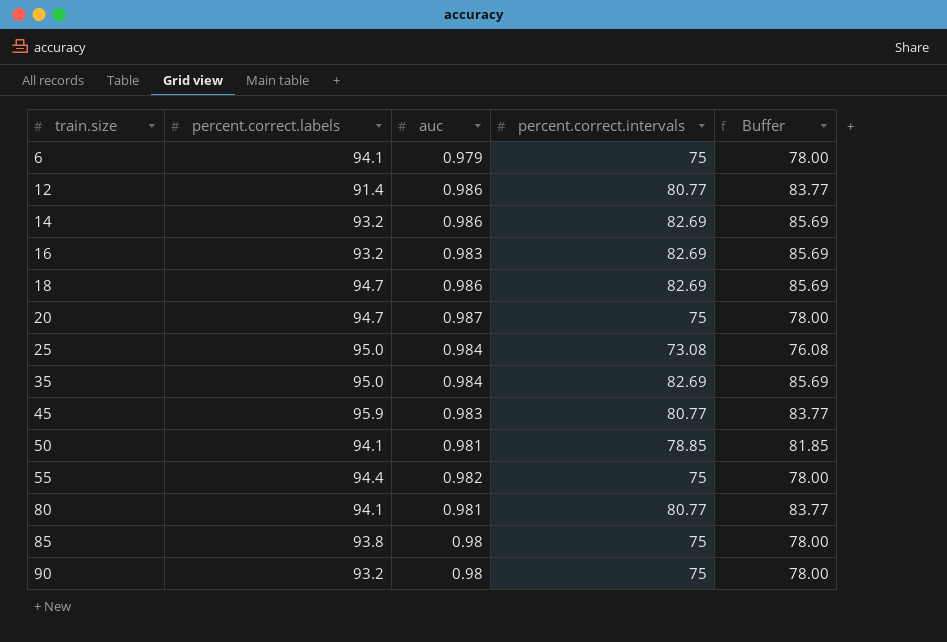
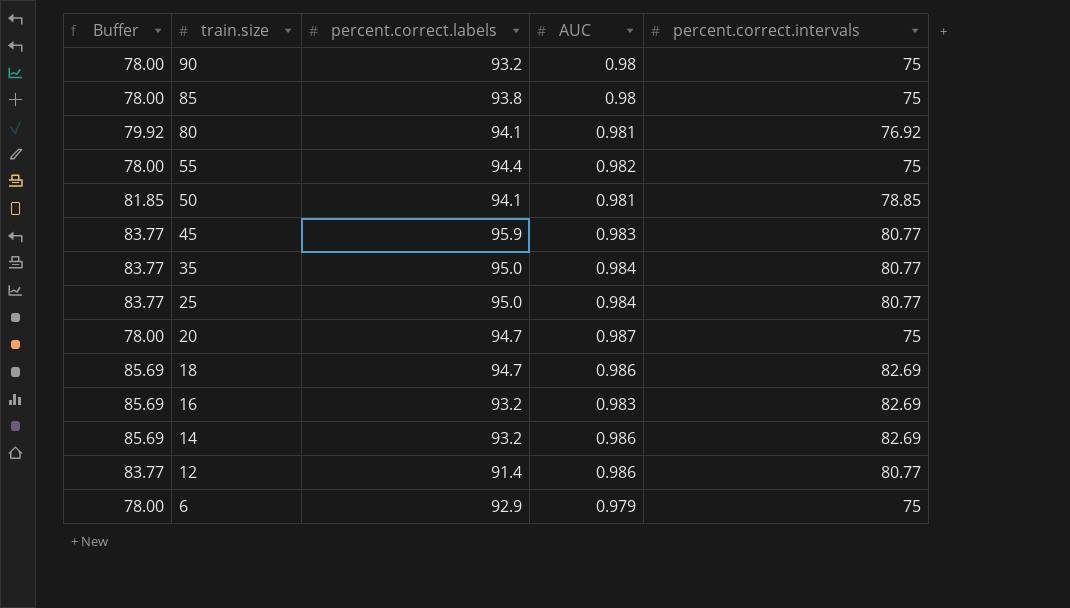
row order: train.size ascending -> train.size descending
column Buffer | position: 5 -> 1
column name: auc -> AUC
80 | Buffer: 83.77 -> 79.92
80 | percent.correct.intervals: 80.77 -> 76.92
35 | Buffer: 85.69 -> 83.77
35 | percent.correct.intervals: 82.69 -> 80.77
25 | Buffer: 76.08 -> 83.77
25 | percent.correct.intervals: 73.08 -> 80.77
6 | percent.correct.labels: 94.1 -> 92.9

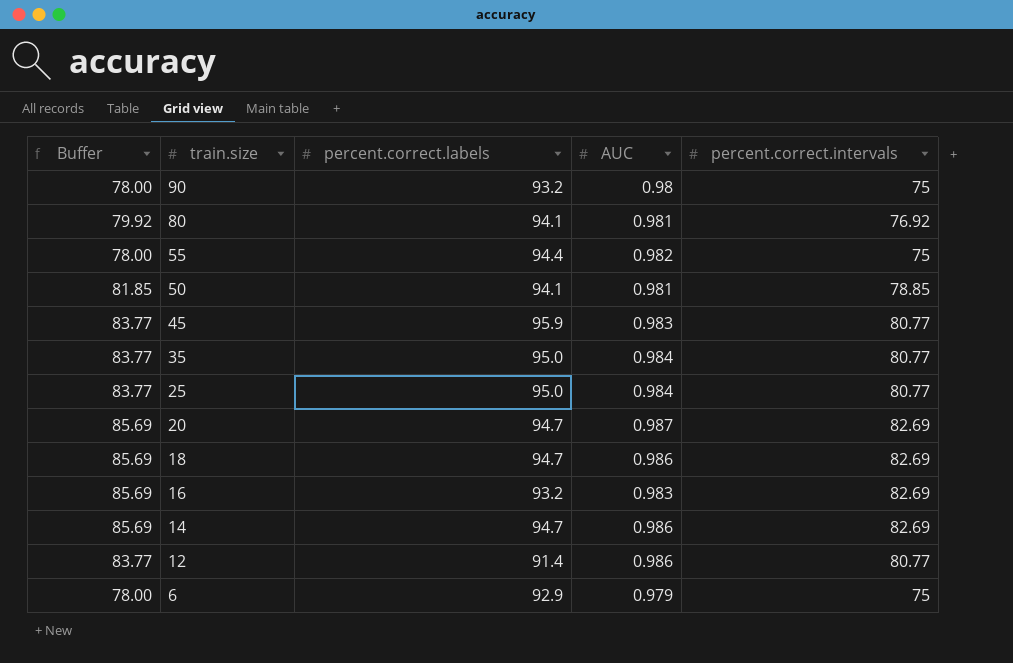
row 85: 78.00 | 93.8 | 0.98 | 75 -> none
20 | Buffer: 78.00 -> 85.69
20 | percent.correct.intervals: 75 -> 82.69
14 | percent.correct.labels: 93.2 -> 94.7

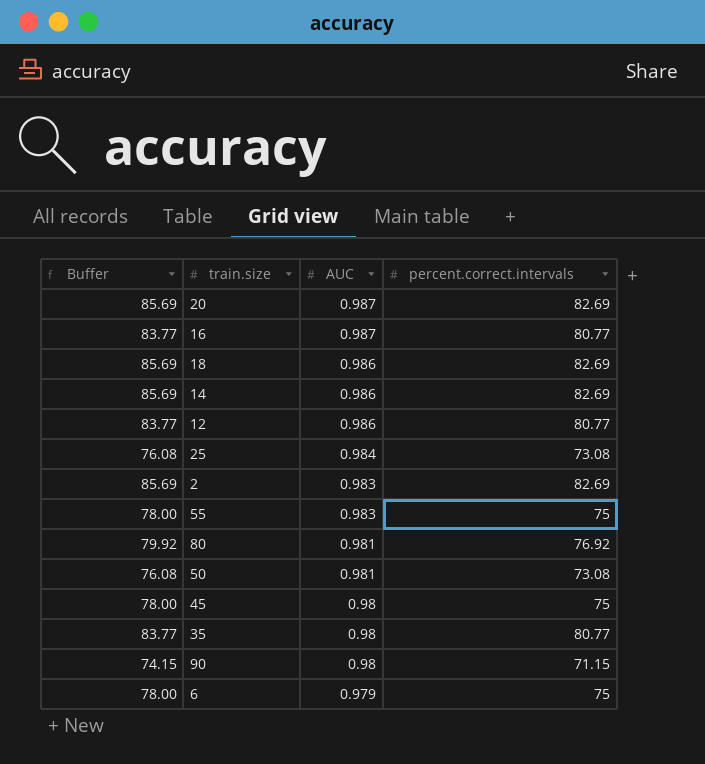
row order: train.size descending -> AUC descending
column percent.correct.labels | position: 3 -> none
16 | Buffer: 85.69 -> 83.77
16 | AUC: 0.983 -> 0.987
16 | percent.correct.intervals: 82.69 -> 80.77
25 | Buffer: 83.77 -> 76.08
25 | percent.correct.intervals: 80.77 -> 73.08
row 2: none -> 85.69 | 0.983 | 82.69
55 | AUC: 0.982 -> 0.983
50 | Buffer: 81.85 -> 76.08
50 | percent.correct.intervals: 78.85 -> 73.08
45 | Buffer: 83.77 -> 78.00
45 | AUC: 0.983 -> 0.98
45 | percent.correct.intervals: 80.77 -> 75
35 | AUC: 0.984 -> 0.98
90 | Buffer: 78.00 -> 74.15
90 | percent.correct.intervals: 75 -> 71.15

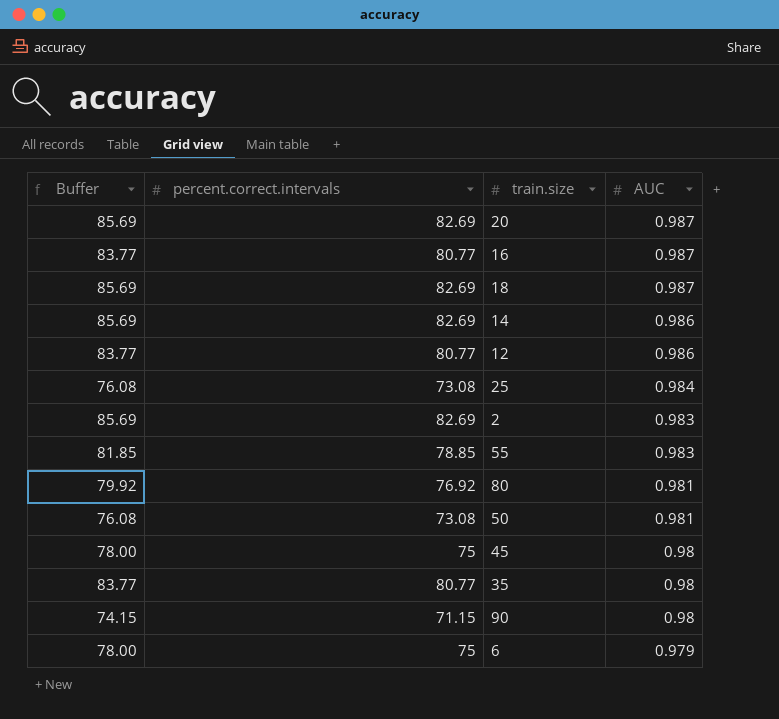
column percent.correct.intervals | position: 4 -> 2
18 | AUC: 0.986 -> 0.987
55 | Buffer: 78.00 -> 81.85
55 | percent.correct.intervals: 75 -> 78.85

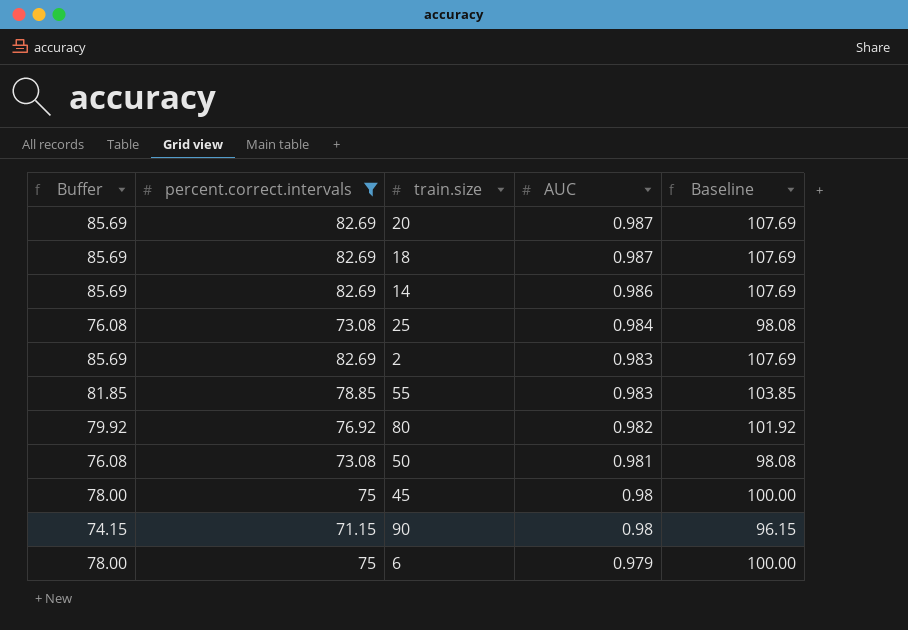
filter: none -> percent.correct.intervals != 80.77
column Baseline | formula: none -> [percent.correct.intervals] + 25
80 | AUC: 0.981 -> 0.982

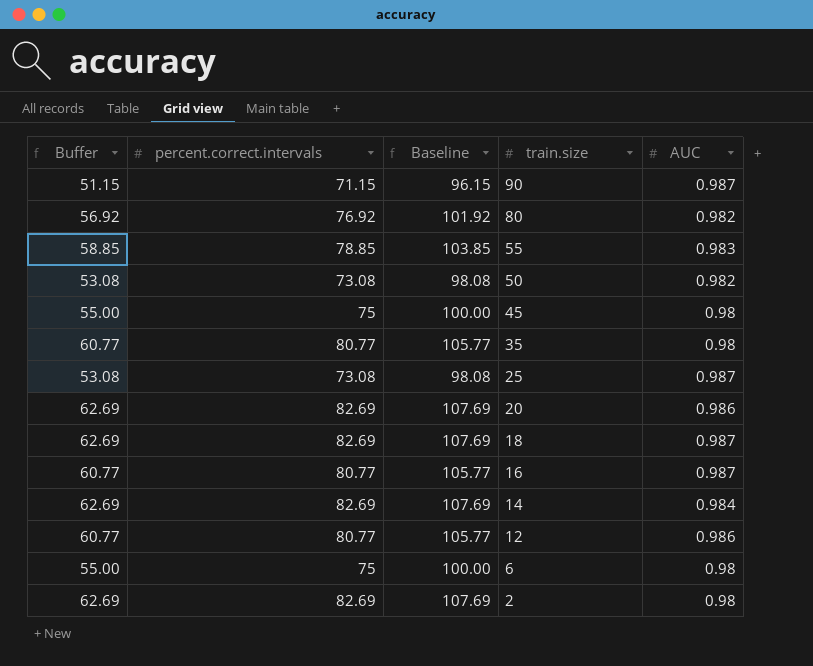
filter: percent.correct.intervals != 80.77 -> none
row order: AUC descending -> train.size descending
column Buffer | formula: [percent.correct.intervals] + 3 -> [percent.correct.intervals] - 20
column Baseline | position: 5 -> 3
90 | AUC: 0.98 -> 0.987
50 | AUC: 0.981 -> 0.982
25 | AUC: 0.984 -> 0.987
20 | AUC: 0.987 -> 0.986
14 | AUC: 0.986 -> 0.984
6 | AUC: 0.979 -> 0.98
2 | AUC: 0.983 -> 0.98

